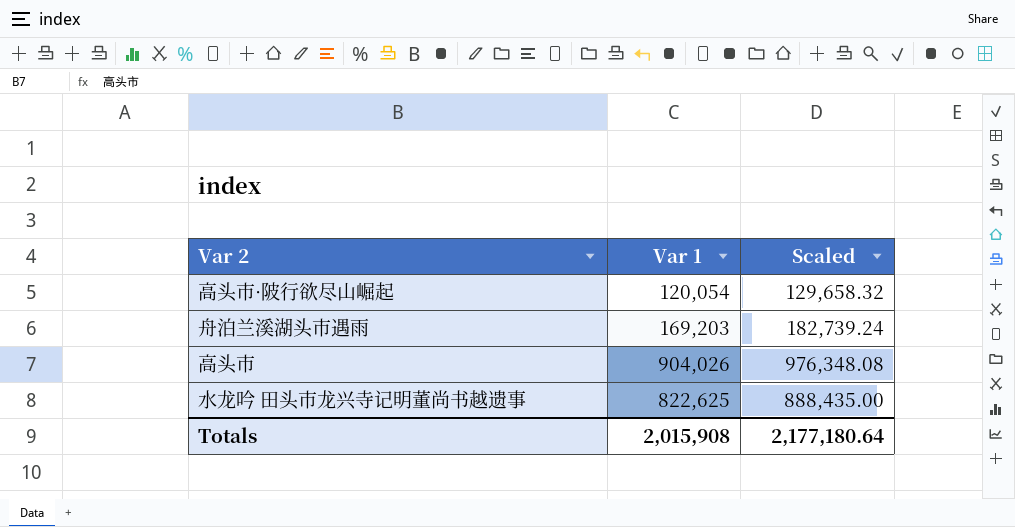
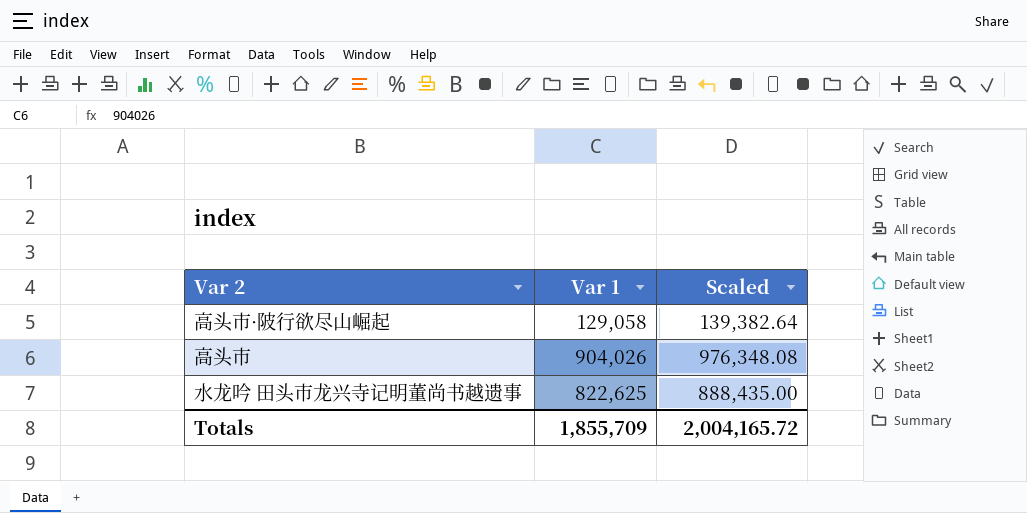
row 舟泊兰溪湖头市遇雨: 169,203 | 182,739.24 -> none
高头市·陂行欲尽山崛起 | Var 1: 120,054 -> 129,058
高头市·陂行欲尽山崛起 | Scaled: 129,658.32 -> 139,382.64
Totals | Var 1: 2,015,908 -> 1,855,709
Totals | Scaled: 2,177,180.64 -> 2,004,165.72

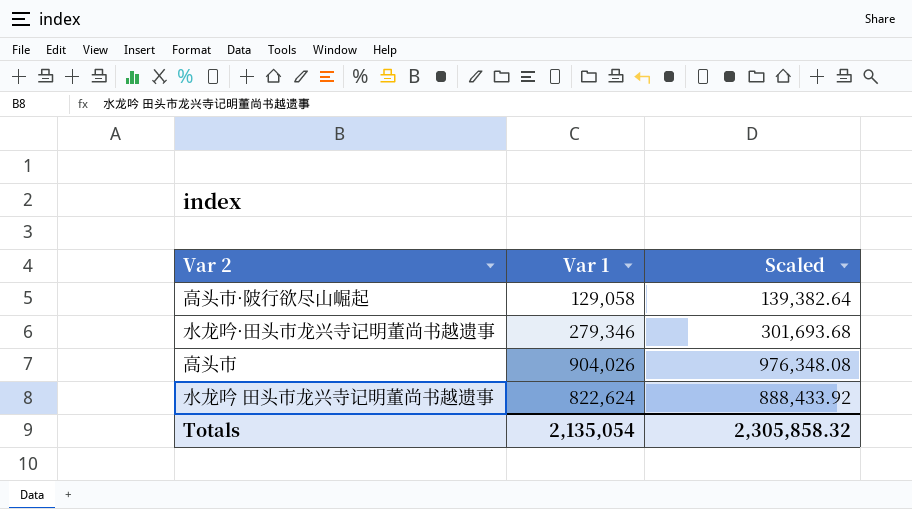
row 水龙吟·田头市龙兴寺记明董尚书越遗事: none -> 279,346 | 301,693.68
水龙吟 田头市龙兴寺记明董尚书越遗事 | Var 1: 822,625 -> 822,624
水龙吟 田头市龙兴寺记明董尚书越遗事 | Scaled: 888,435.00 -> 888,433.92
Totals | Var 1: 1,855,709 -> 2,135,054
Totals | Scaled: 2,004,165.72 -> 2,305,858.32

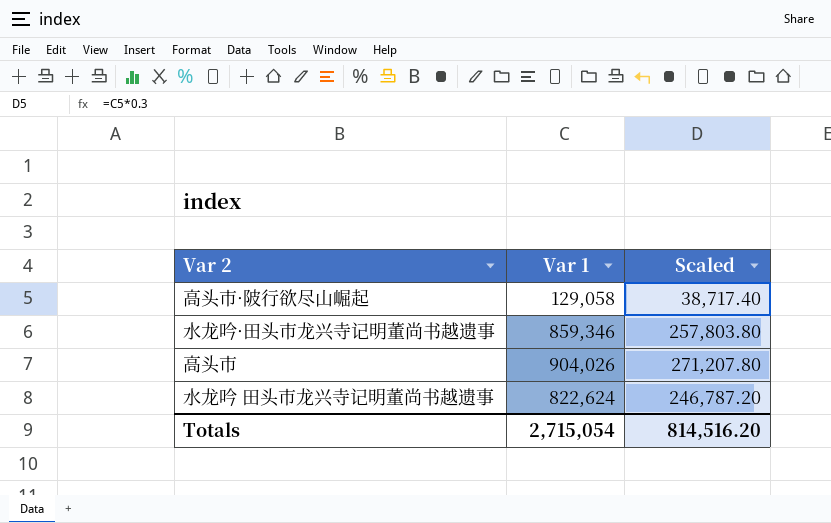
column Scaled | formula: [Var 1] * 1.08 -> [Var 1] * 0.3
水龙吟·田头市龙兴寺记明董尚书越遗事 | Var 1: 279,346 -> 859,346
Totals | Var 1: 2,135,054 -> 2,715,054
Totals | Scaled: 2,305,858.32 -> 814,516.20

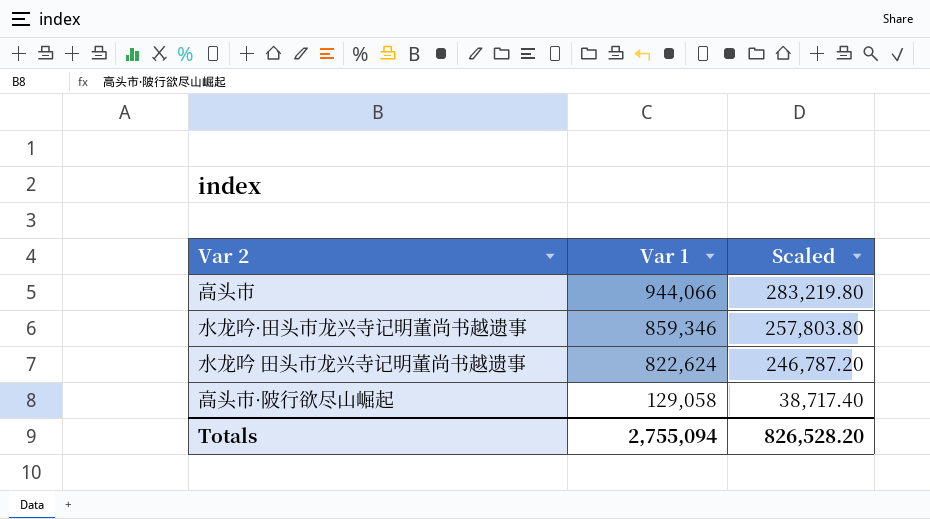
row order: none -> Var 1 descending
高头市 | Var 1: 904,026 -> 944,066
高头市 | Scaled: 271,207.80 -> 283,219.80
Totals | Var 1: 2,715,054 -> 2,755,094
Totals | Scaled: 814,516.20 -> 826,528.20

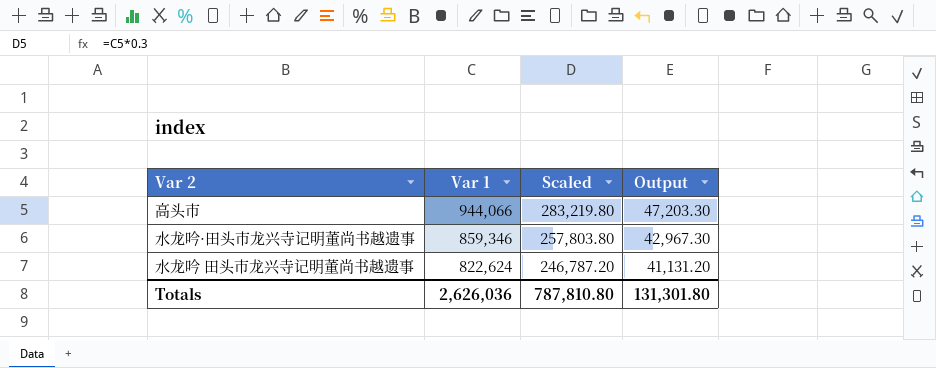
column Output | formula: none -> [Var 1] * 0.05
row 高头市·陂行欲尽山崛起: 129,058 | 38,717.40 -> none
Totals | Var 1: 2,755,094 -> 2,626,036
Totals | Scaled: 826,528.20 -> 787,810.80

